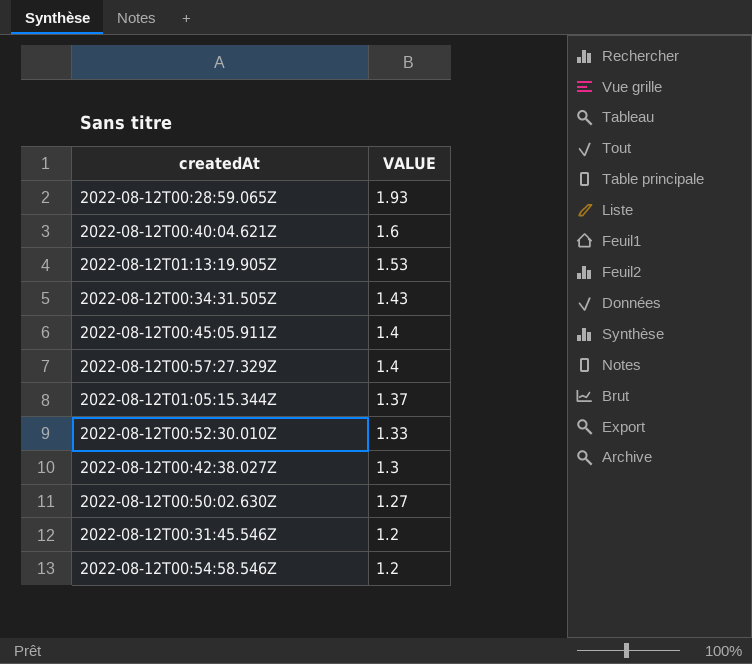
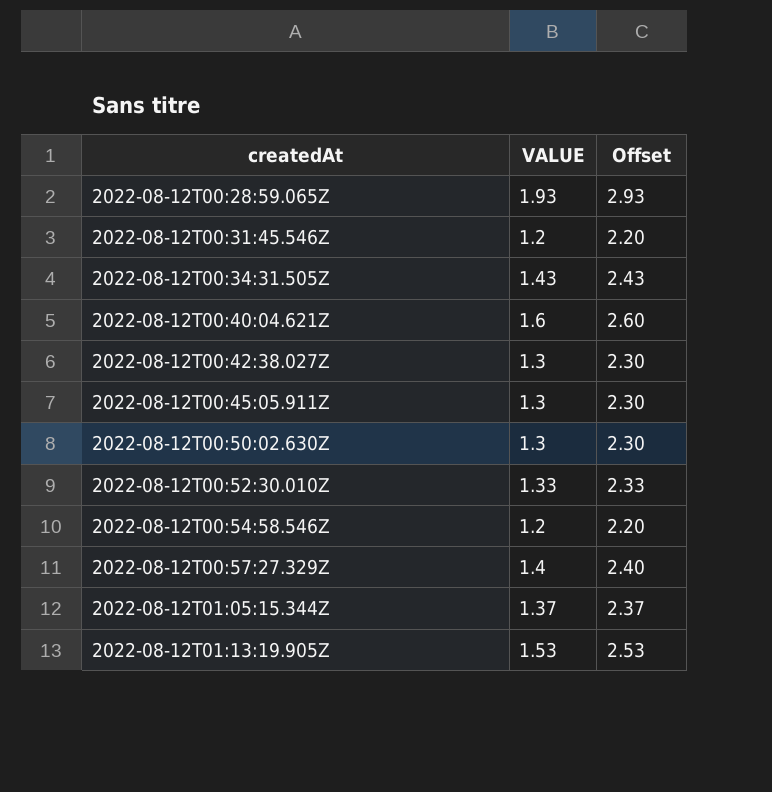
row order: VALUE descending -> createdAt ascending
column Offset | formula: none -> [VALUE] + 1
2022-08-12T00:45:05.911Z | VALUE: 1.4 -> 1.3
2022-08-12T00:50:02.630Z | VALUE: 1.27 -> 1.3

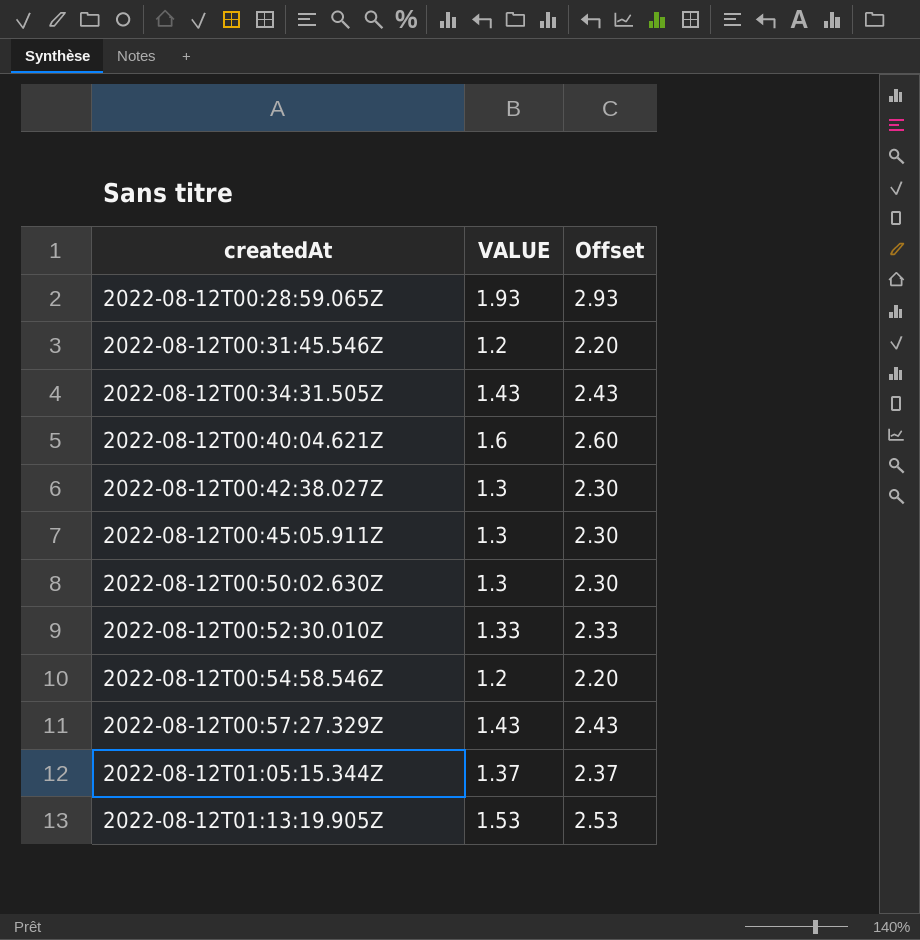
2022-08-12T00:57:27.329Z | VALUE: 1.4 -> 1.43
2022-08-12T00:57:27.329Z | Offset: 2.40 -> 2.43

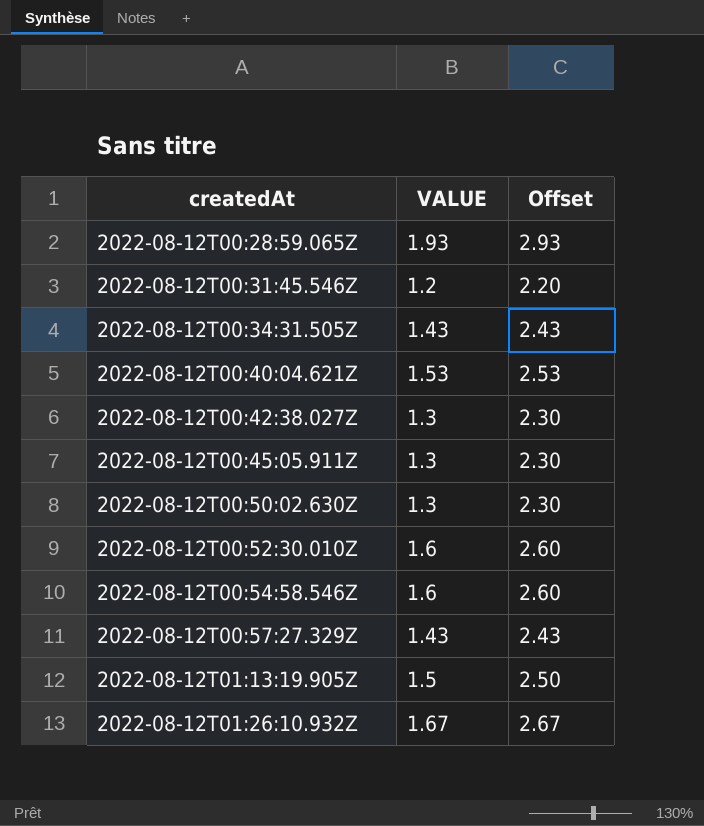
row 2022-08-12T01:05:15.344Z: 1.37 | 2.37 -> none
2022-08-12T00:40:04.621Z | VALUE: 1.6 -> 1.53
2022-08-12T00:40:04.621Z | Offset: 2.60 -> 2.53
2022-08-12T00:52:30.010Z | VALUE: 1.33 -> 1.6
2022-08-12T00:52:30.010Z | Offset: 2.33 -> 2.60
2022-08-12T00:54:58.546Z | VALUE: 1.2 -> 1.6
2022-08-12T00:54:58.546Z | Offset: 2.20 -> 2.60
2022-08-12T01:13:19.905Z | VALUE: 1.53 -> 1.5
2022-08-12T01:13:19.905Z | Offset: 2.53 -> 2.50
row 2022-08-12T01:26:10.932Z: none -> 1.67 | 2.67

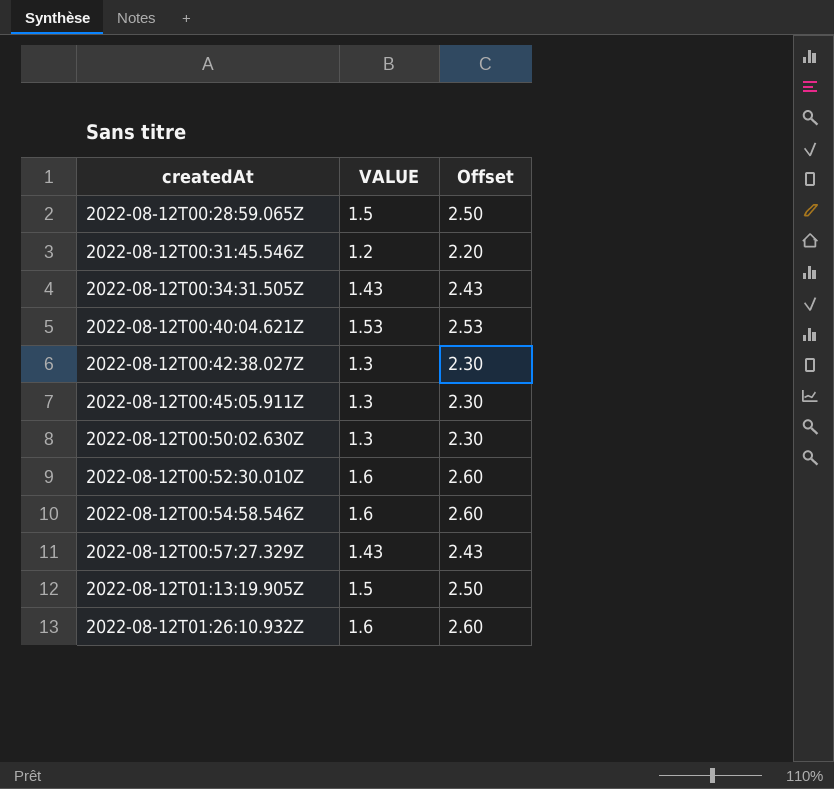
2022-08-12T00:28:59.065Z | VALUE: 1.93 -> 1.5
2022-08-12T00:28:59.065Z | Offset: 2.93 -> 2.50
2022-08-12T01:26:10.932Z | VALUE: 1.67 -> 1.6
2022-08-12T01:26:10.932Z | Offset: 2.67 -> 2.60

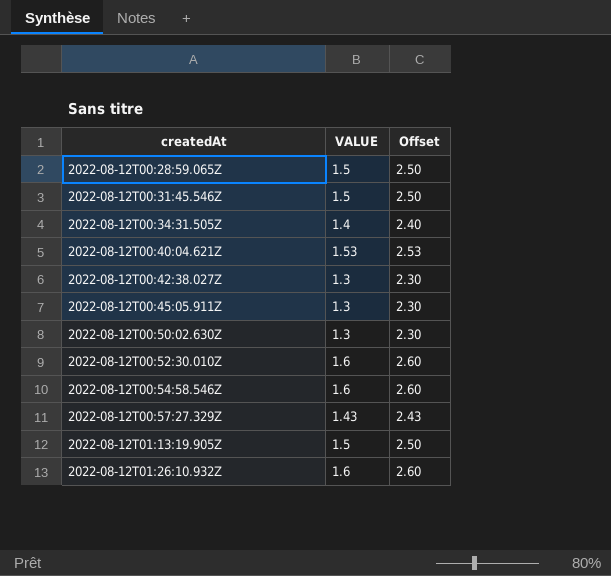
2022-08-12T00:31:45.546Z | VALUE: 1.2 -> 1.5
2022-08-12T00:31:45.546Z | Offset: 2.20 -> 2.50
2022-08-12T00:34:31.505Z | VALUE: 1.43 -> 1.4
2022-08-12T00:34:31.505Z | Offset: 2.43 -> 2.40

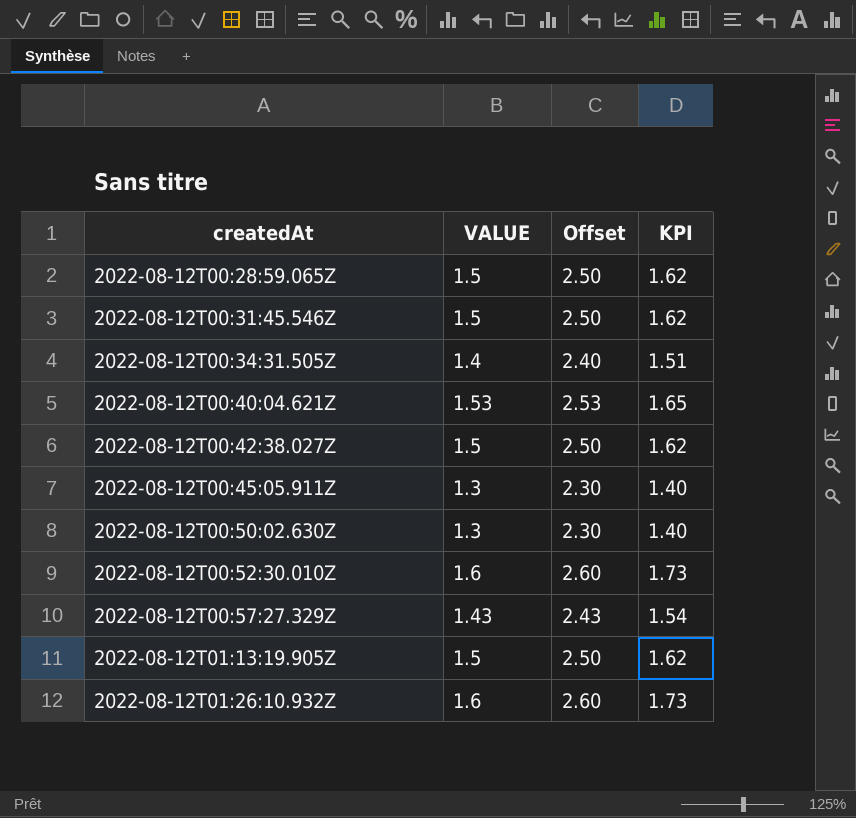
column KPI | formula: none -> [VALUE] * 1.08
row 2022-08-12T00:54:58.546Z: 1.6 | 2.60 -> none
2022-08-12T00:42:38.027Z | VALUE: 1.3 -> 1.5
2022-08-12T00:42:38.027Z | Offset: 2.30 -> 2.50

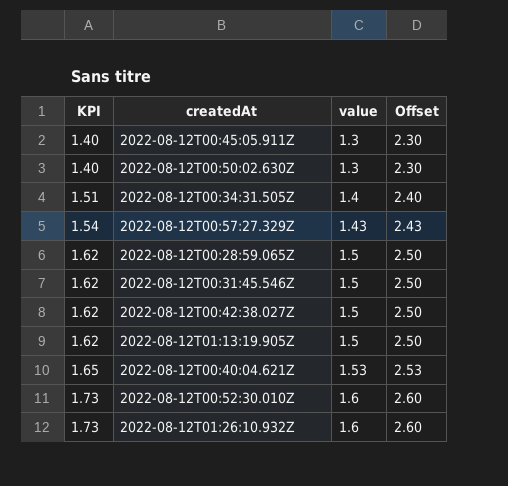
row order: createdAt ascending -> KPI ascending
column KPI | position: 4 -> 1
column name: VALUE -> value

